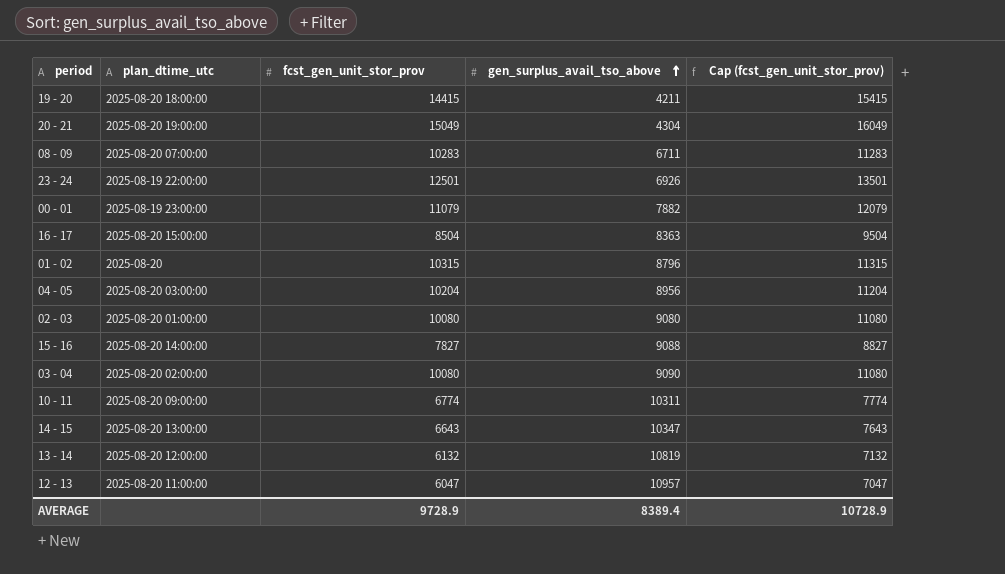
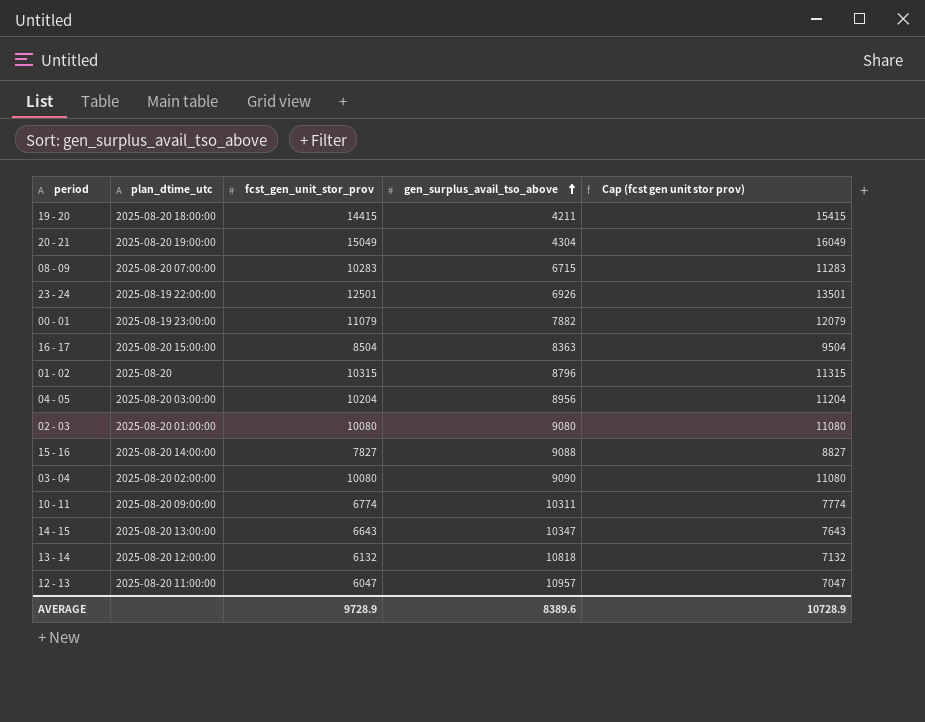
column name: Cap (fcst_gen_unit_stor_prov) -> Cap (fcst gen unit stor prov)
08 - 09 | gen_surplus_avail_tso_above: 6711 -> 6715
13 - 14 | gen_surplus_avail_tso_above: 10819 -> 10818
AVERAGE | gen_surplus_avail_tso_above: 8389.4 -> 8389.6

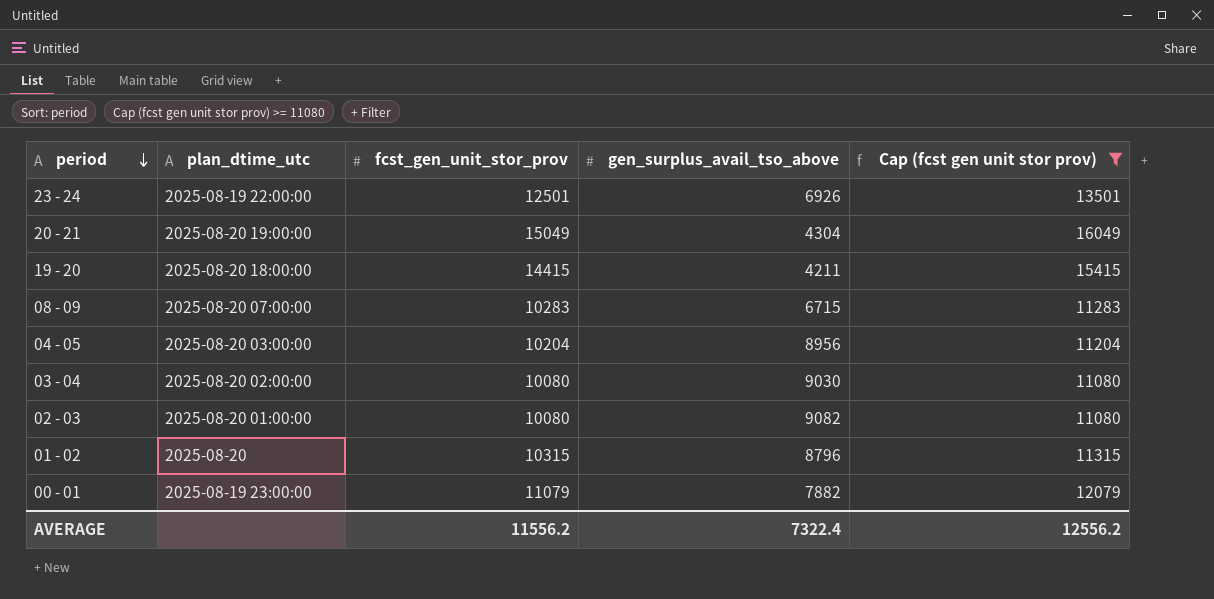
filter: none -> Cap (fcst gen unit stor prov) >= 11080
row order: gen_surplus_avail_tso_above ascending -> period descending
03 - 04 | gen_surplus_avail_tso_above: 9090 -> 9030
02 - 03 | gen_surplus_avail_tso_above: 9080 -> 9082
AVERAGE | fcst_gen_unit_stor_prov: 9728.9 -> 11556.2
AVERAGE | gen_surplus_avail_tso_above: 8389.6 -> 7322.4
AVERAGE | Cap (fcst gen unit stor prov): 10728.9 -> 12556.2

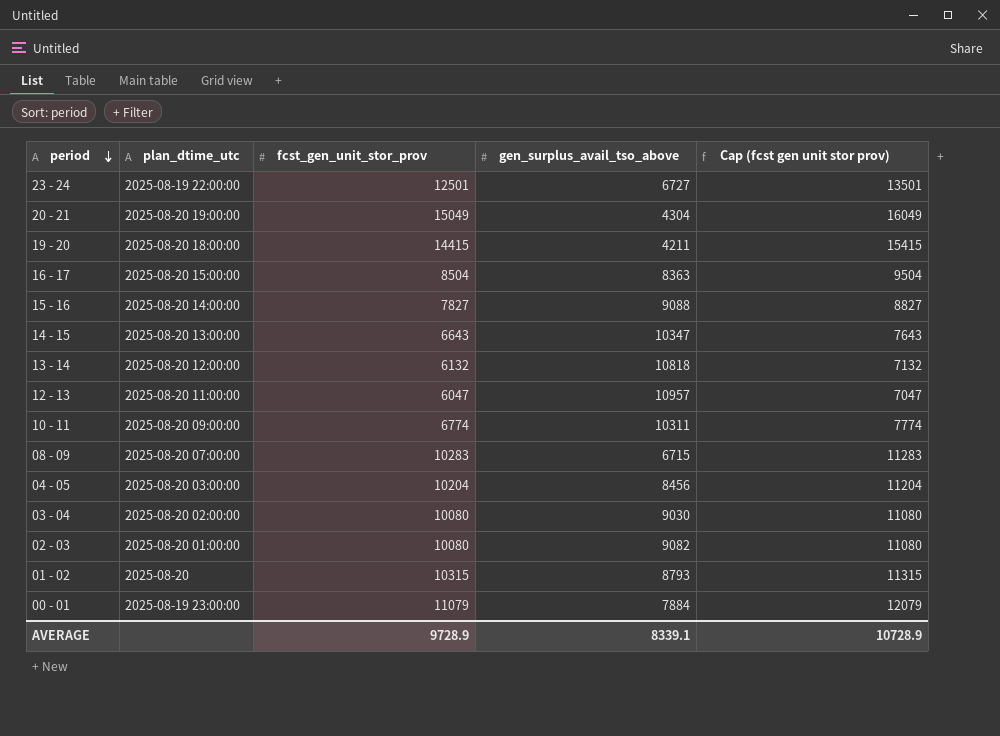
filter: Cap (fcst gen unit stor prov) >= 11080 -> none
23 - 24 | gen_surplus_avail_tso_above: 6926 -> 6727
04 - 05 | gen_surplus_avail_tso_above: 8956 -> 8456
01 - 02 | gen_surplus_avail_tso_above: 8796 -> 8793
00 - 01 | gen_surplus_avail_tso_above: 7882 -> 7884
AVERAGE | fcst_gen_unit_stor_prov: 11556.2 -> 9728.9
AVERAGE | gen_surplus_avail_tso_above: 7322.4 -> 8339.1
AVERAGE | Cap (fcst gen unit stor prov): 12556.2 -> 10728.9

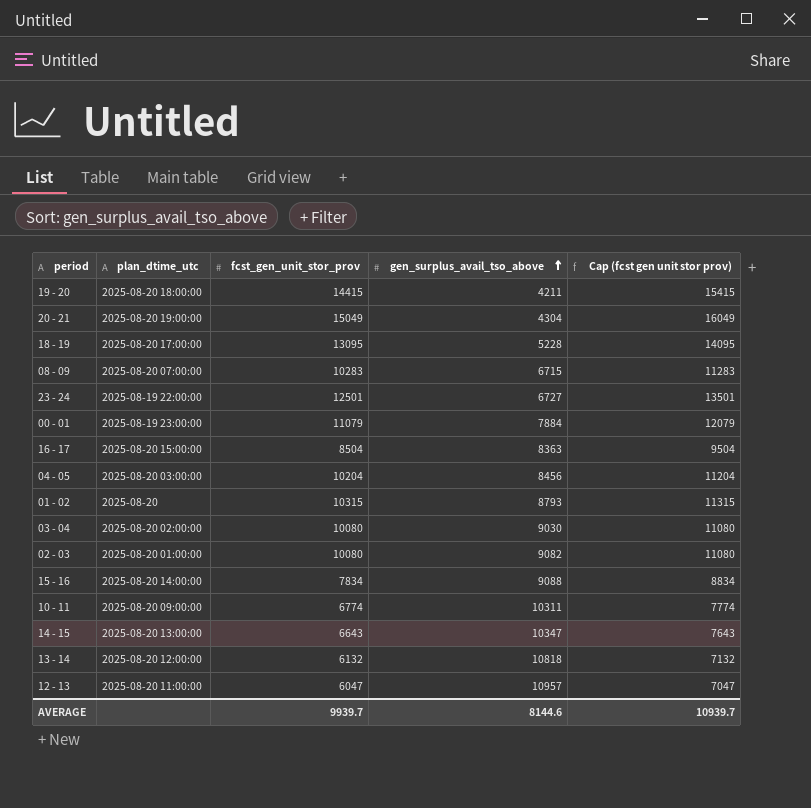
row order: period descending -> gen_surplus_avail_tso_above ascending
row 18 - 19: none -> 2025-08-20 17:00:00 | 13095 | 5228 | 14095
15 - 16 | fcst_gen_unit_stor_prov: 7827 -> 7834
15 - 16 | Cap (fcst gen unit stor prov): 8827 -> 8834
AVERAGE | fcst_gen_unit_stor_prov: 9728.9 -> 9939.7
AVERAGE | gen_surplus_avail_tso_above: 8339.1 -> 8144.6
AVERAGE | Cap (fcst gen unit stor prov): 10728.9 -> 10939.7

